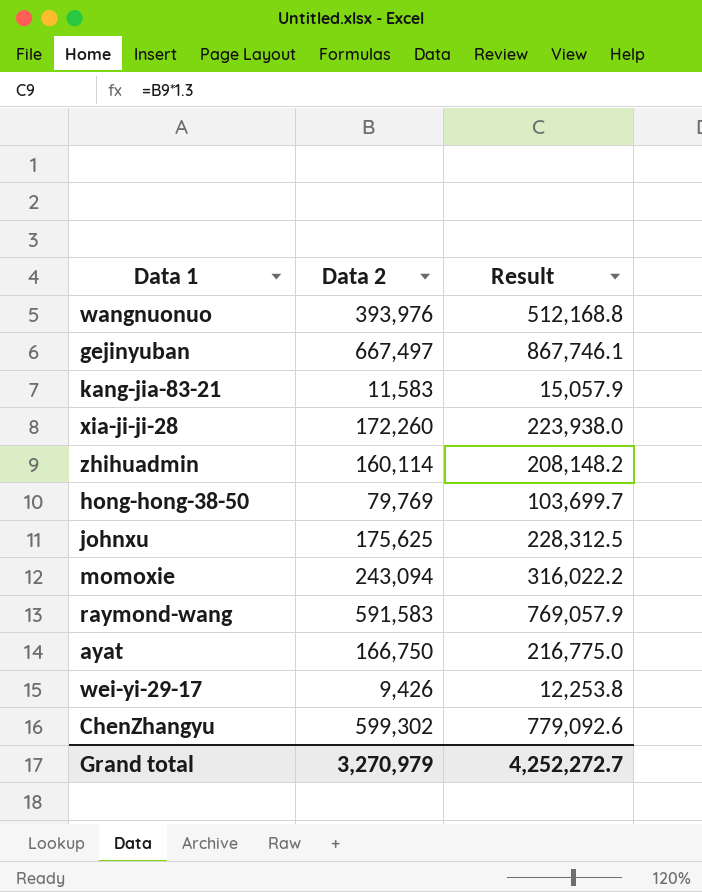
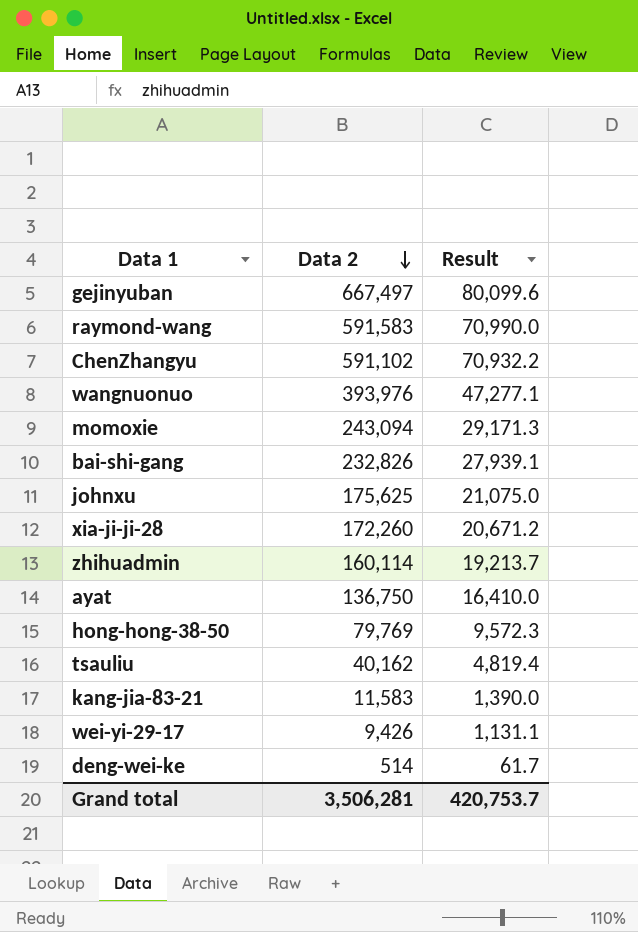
row order: none -> Data 2 descending
column Result | formula: [Data 2] * 1.3 -> [Data 2] * 0.12
ChenZhangyu | Data 2: 599,302 -> 591,102
row bai-shi-gang: none -> 232,826 | 27,939.1
ayat | Data 2: 166,750 -> 136,750
row tsauliu: none -> 40,162 | 4,819.4
row deng-wei-ke: none -> 514 | 61.7
Grand total | Data 2: 3,270,979 -> 3,506,281
Grand total | Result: 4,252,272.7 -> 420,753.7

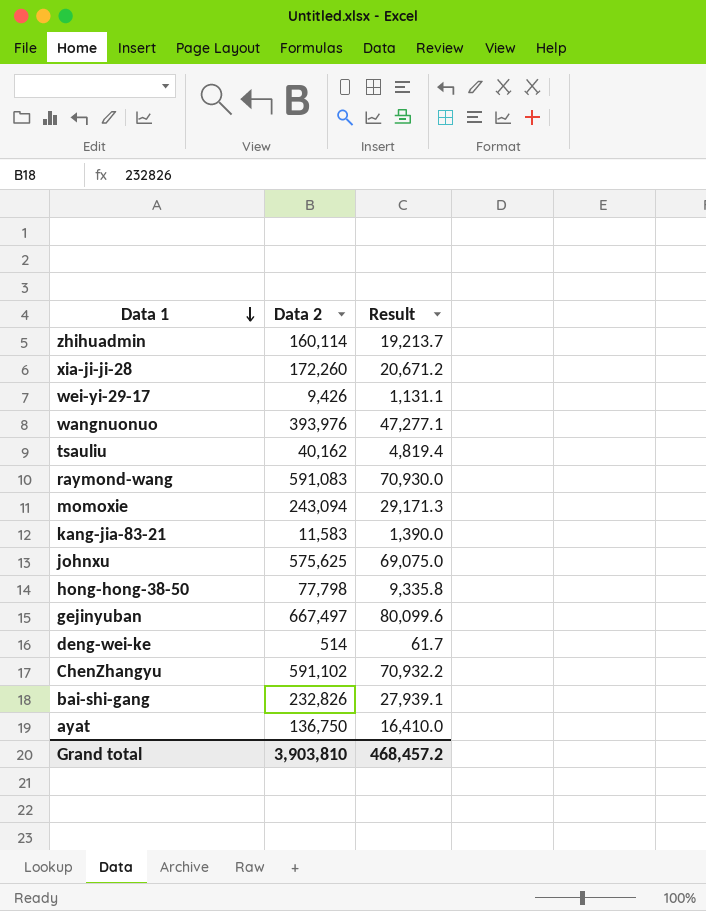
row order: Data 2 descending -> Data 1 descending
raymond-wang | Data 2: 591,583 -> 591,083
raymond-wang | Result: 70,990.0 -> 70,930.0
johnxu | Data 2: 175,625 -> 575,625
johnxu | Result: 21,075.0 -> 69,075.0
hong-hong-38-50 | Data 2: 79,769 -> 77,798
hong-hong-38-50 | Result: 9,572.3 -> 9,335.8
Grand total | Data 2: 3,506,281 -> 3,903,810
Grand total | Result: 420,753.7 -> 468,457.2

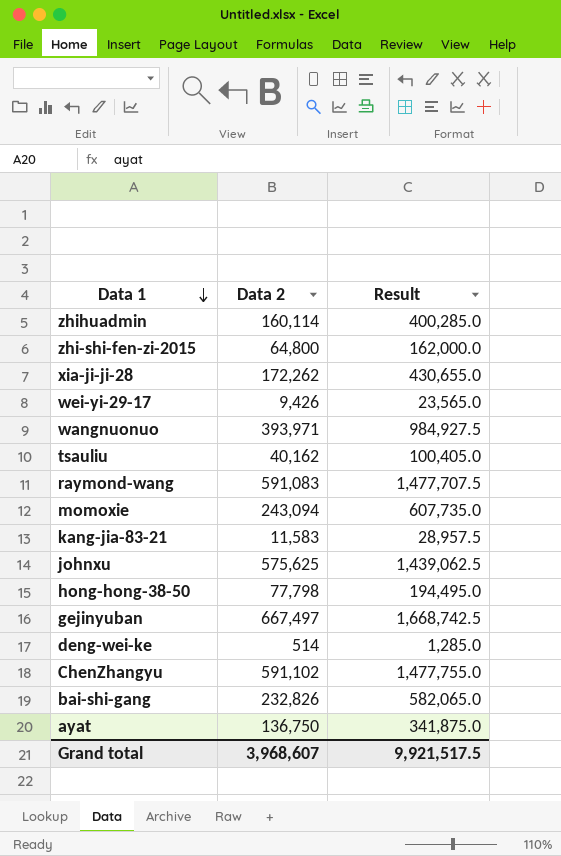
column Result | formula: [Data 2] * 0.12 -> [Data 2] * 2.5
row zhi-shi-fen-zi-2015: none -> 64,800 | 162,000.0
xia-ji-ji-28 | Data 2: 172,260 -> 172,262
wangnuonuo | Data 2: 393,976 -> 393,971
Grand total | Data 2: 3,903,810 -> 3,968,607
Grand total | Result: 468,457.2 -> 9,921,517.5

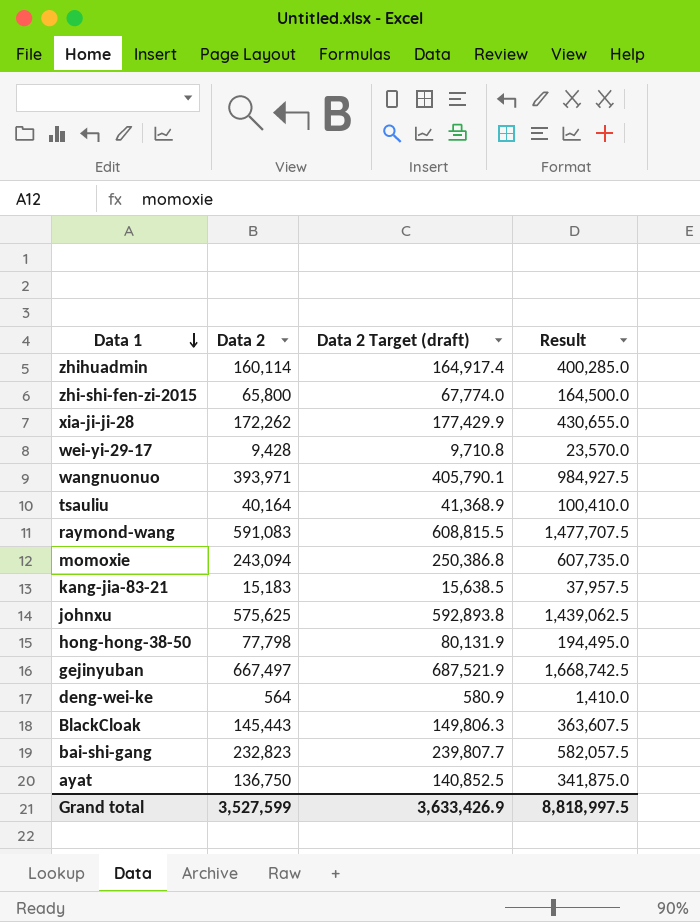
column Data 2 Target (draft) | formula: none -> [Data 2] * 1.03
row ChenZhangyu: 591,102 | 1,477,755.0 -> none
zhi-shi-fen-zi-2015 | Data 2: 64,800 -> 65,800
zhi-shi-fen-zi-2015 | Result: 162,000.0 -> 164,500.0
wei-yi-29-17 | Data 2: 9,426 -> 9,428
wei-yi-29-17 | Result: 23,565.0 -> 23,570.0
tsauliu | Data 2: 40,162 -> 40,164
tsauliu | Result: 100,405.0 -> 100,410.0
kang-jia-83-21 | Data 2: 11,583 -> 15,183
kang-jia-83-21 | Result: 28,957.5 -> 37,957.5
deng-wei-ke | Data 2: 514 -> 564
deng-wei-ke | Result: 1,285.0 -> 1,410.0
row BlackCloak: none -> 145,443 | 149,806.3 | 363,607.5
bai-shi-gang | Data 2: 232,826 -> 232,823
bai-shi-gang | Result: 582,065.0 -> 582,057.5
Grand total | Data 2: 3,968,607 -> 3,527,599
Grand total | Result: 9,921,517.5 -> 8,818,997.5

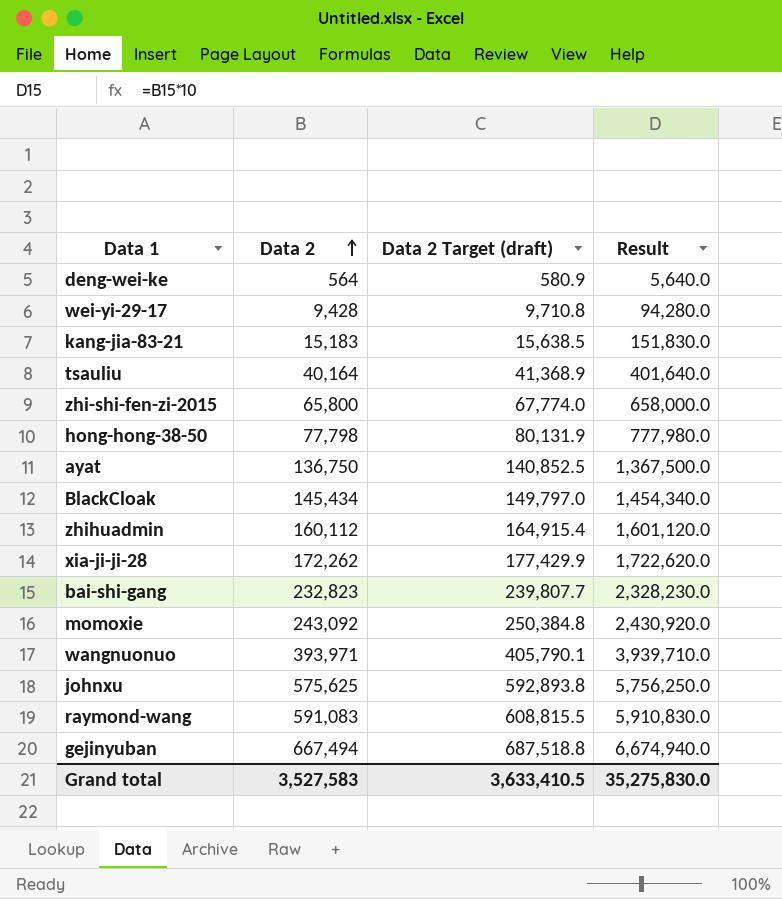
row order: Data 1 descending -> Data 2 ascending
column Result | formula: [Data 2] * 2.5 -> [Data 2] * 10
BlackCloak | Data 2: 145,443 -> 145,434
BlackCloak | Data 2 Target (draft): 149,806.3 -> 149,797.0
zhihuadmin | Data 2: 160,114 -> 160,112
zhihuadmin | Data 2 Target (draft): 164,917.4 -> 164,915.4
momoxie | Data 2: 243,094 -> 243,092
momoxie | Data 2 Target (draft): 250,386.8 -> 250,384.8
gejinyuban | Data 2: 667,497 -> 667,494
gejinyuban | Data 2 Target (draft): 687,521.9 -> 687,518.8
Grand total | Data 2: 3,527,599 -> 3,527,583
Grand total | Data 2 Target (draft): 3,633,426.9 -> 3,633,410.5
Grand total | Result: 8,818,997.5 -> 35,275,830.0

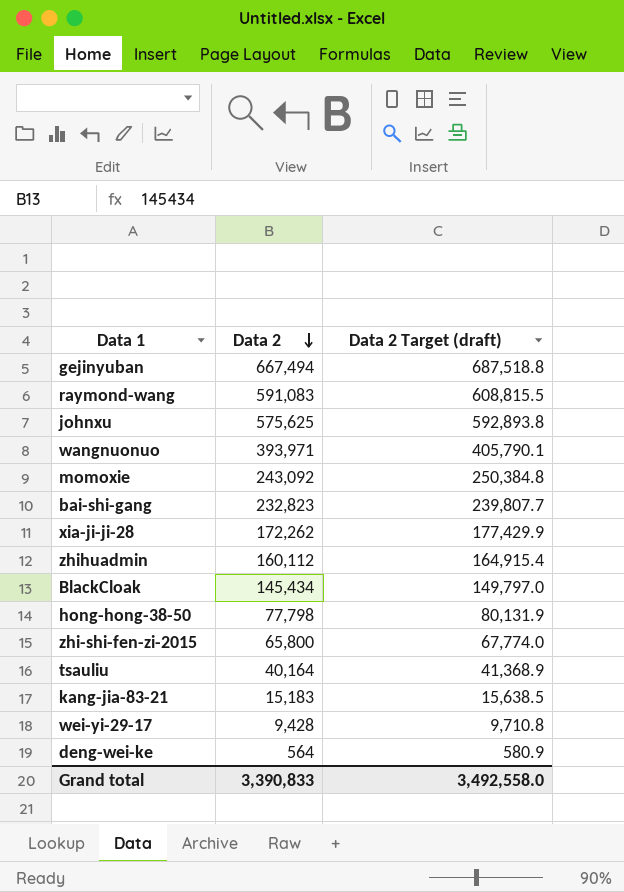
row order: Data 2 ascending -> Data 2 descending
column Result | formula: [Data 2] * 10 -> none
row ayat: 136,750 | 140,852.5 | 1,367,500.0 -> none
Grand total | Data 2: 3,527,583 -> 3,390,833
Grand total | Data 2 Target (draft): 3,633,410.5 -> 3,492,558.0

